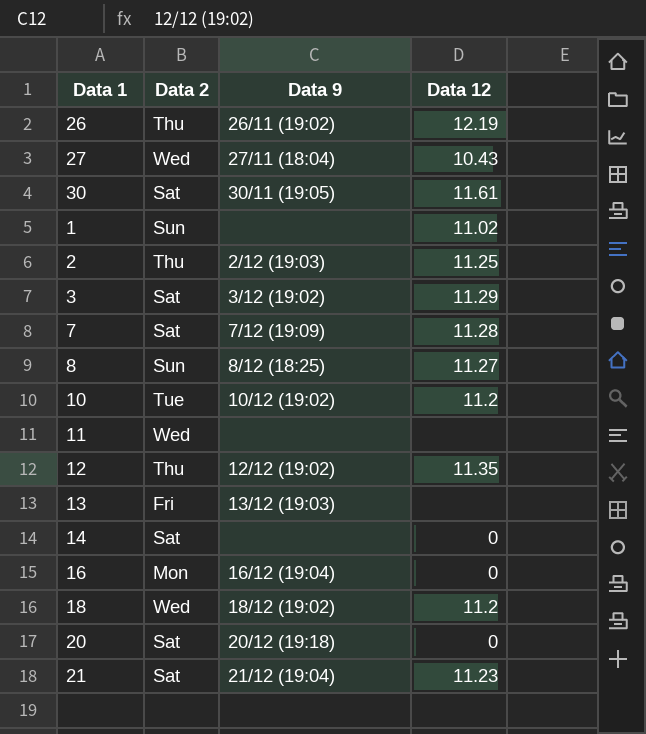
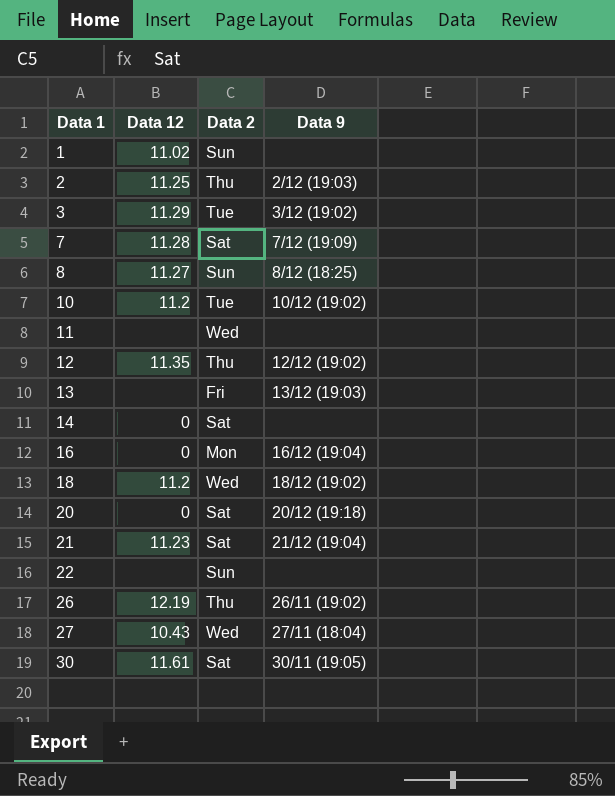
row order: none -> Data 1 ascending
column Data 12 | position: 4 -> 2
3 | Data 2: Sat -> Tue
row 22: none -> none | Sun | none

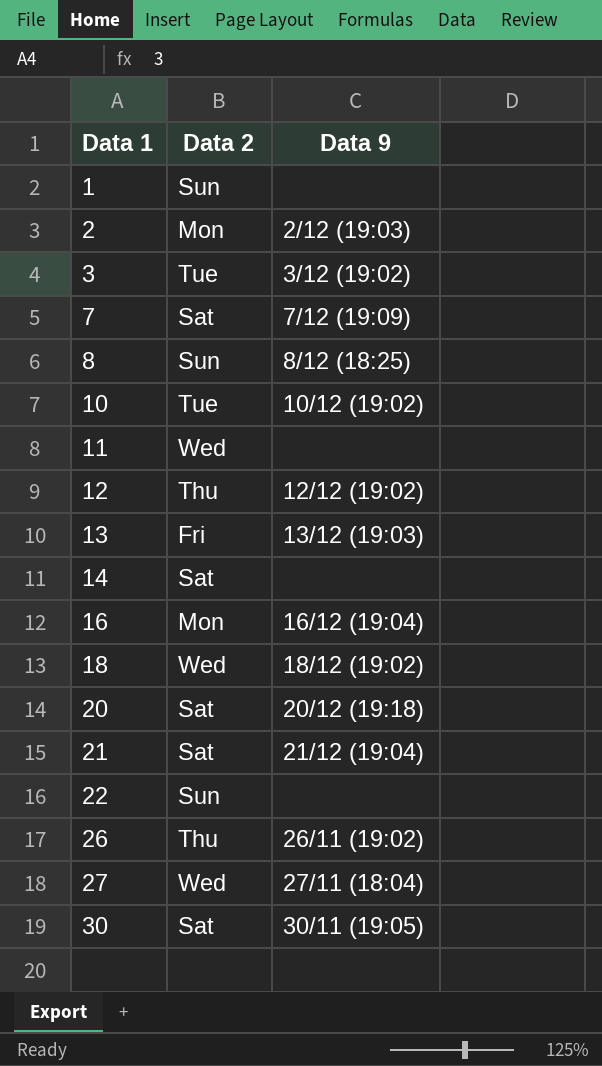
column Data 12 | position: 2 -> none
2 | Data 2: Thu -> Mon

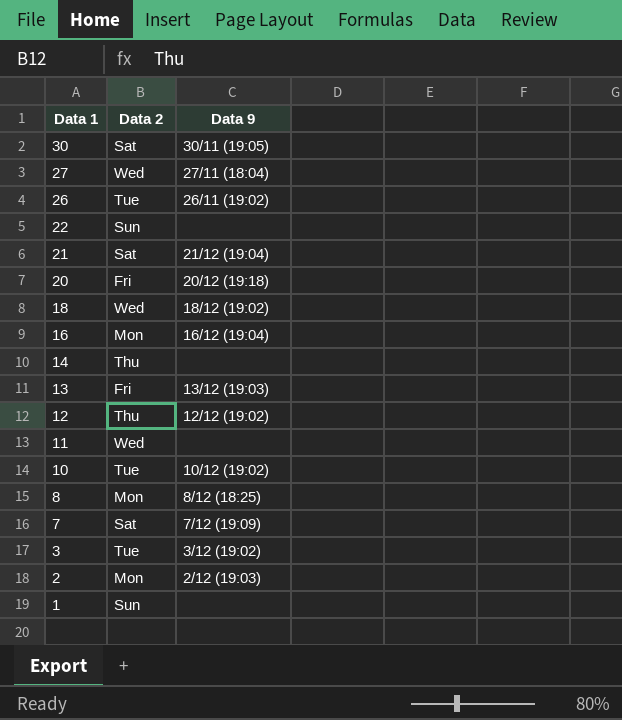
row order: Data 1 ascending -> Data 1 descending
26 | Data 2: Thu -> Tue
20 | Data 2: Sat -> Fri
14 | Data 2: Sat -> Thu
8 | Data 2: Sun -> Mon

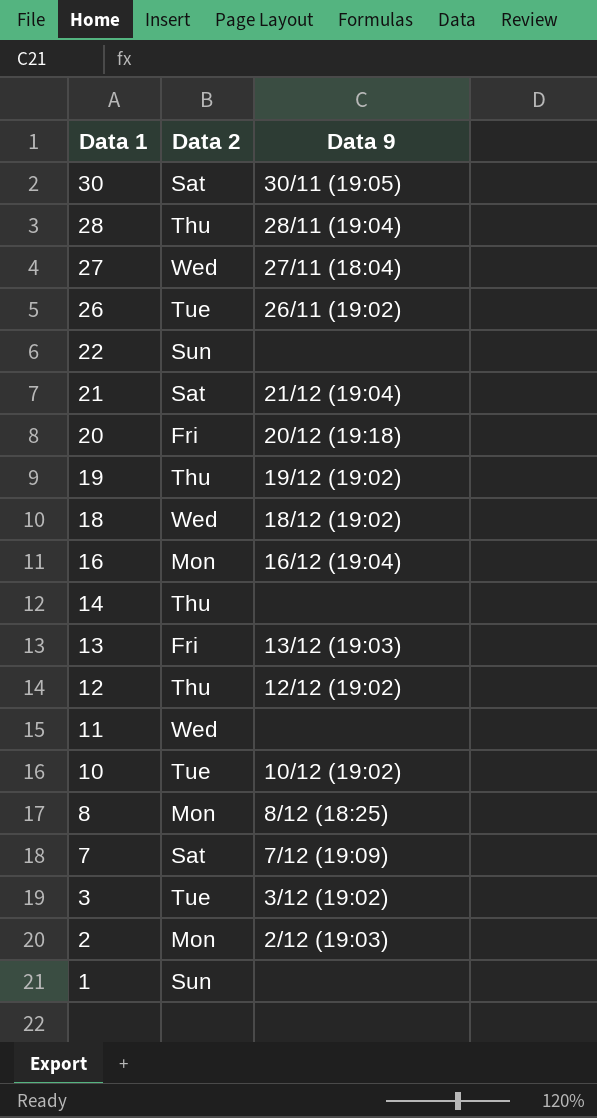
row 28: none -> Thu | 28/11 (19:04)
row 19: none -> Thu | 19/12 (19:02)

